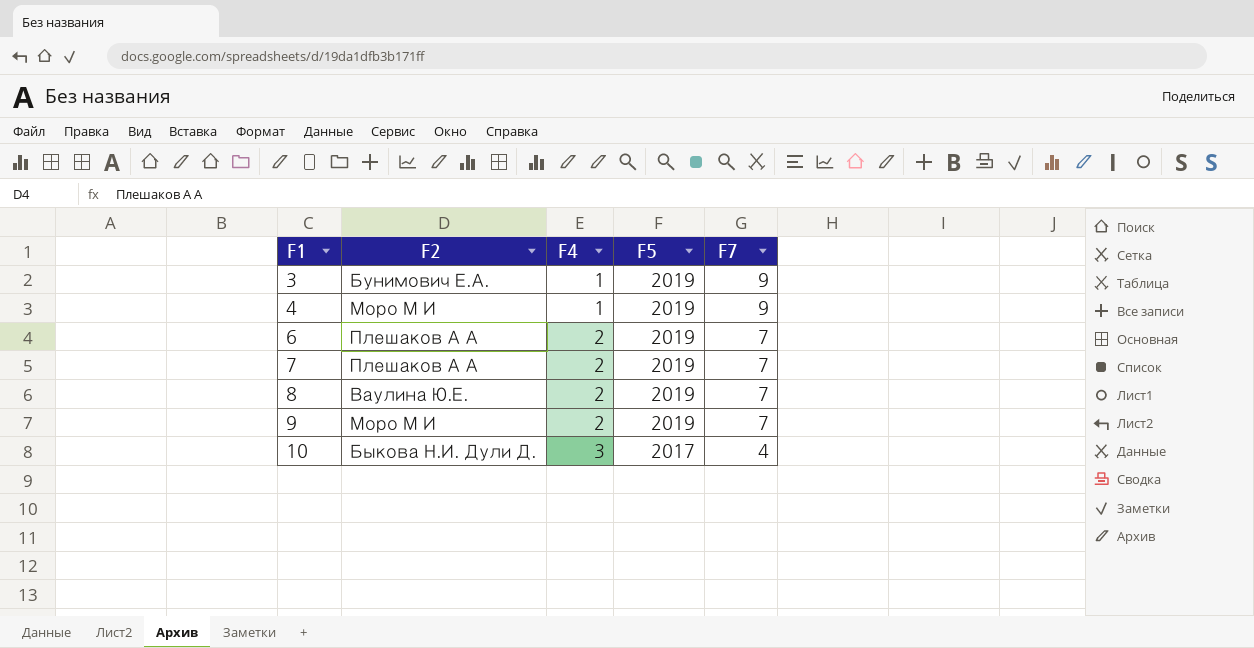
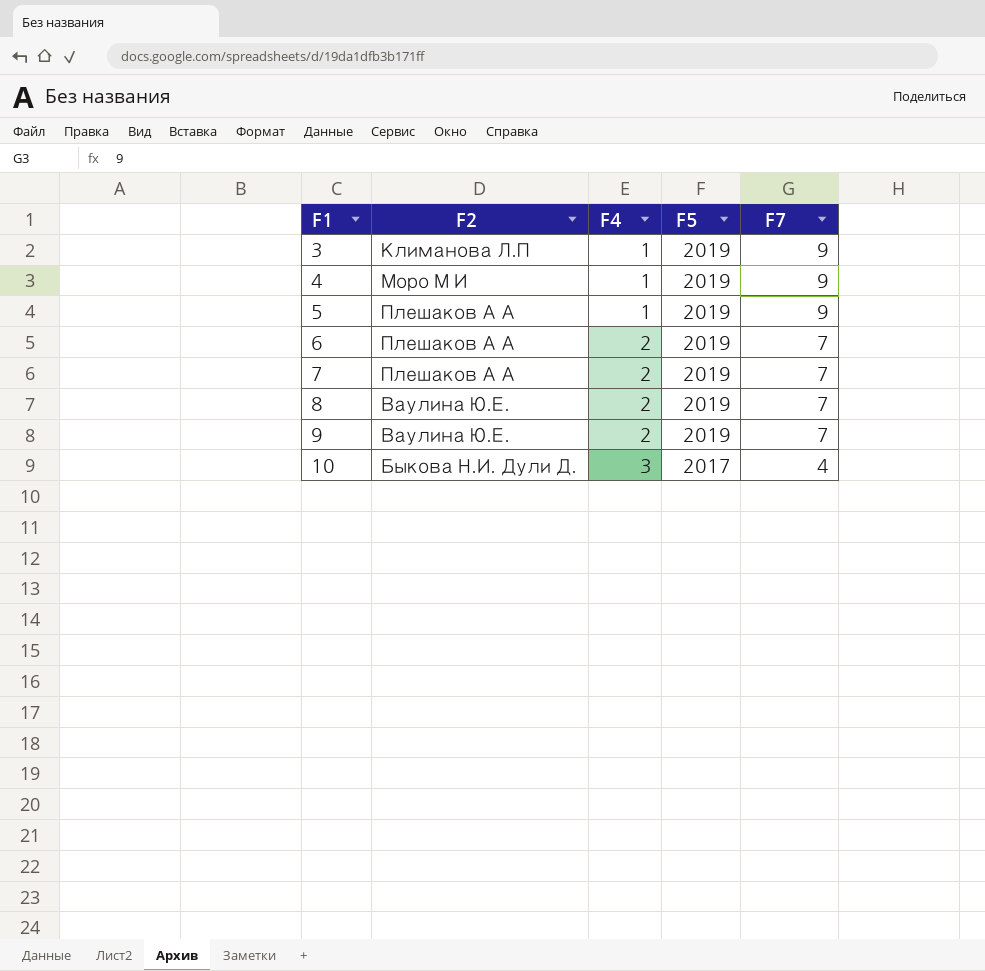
3 | F2: Бунимович Е.А. -> Климанова Л.П
row 5: none -> Плешаков А А | 1 | 2019 | 9
9 | F2: Моро М И -> Ваулина Ю.Е.

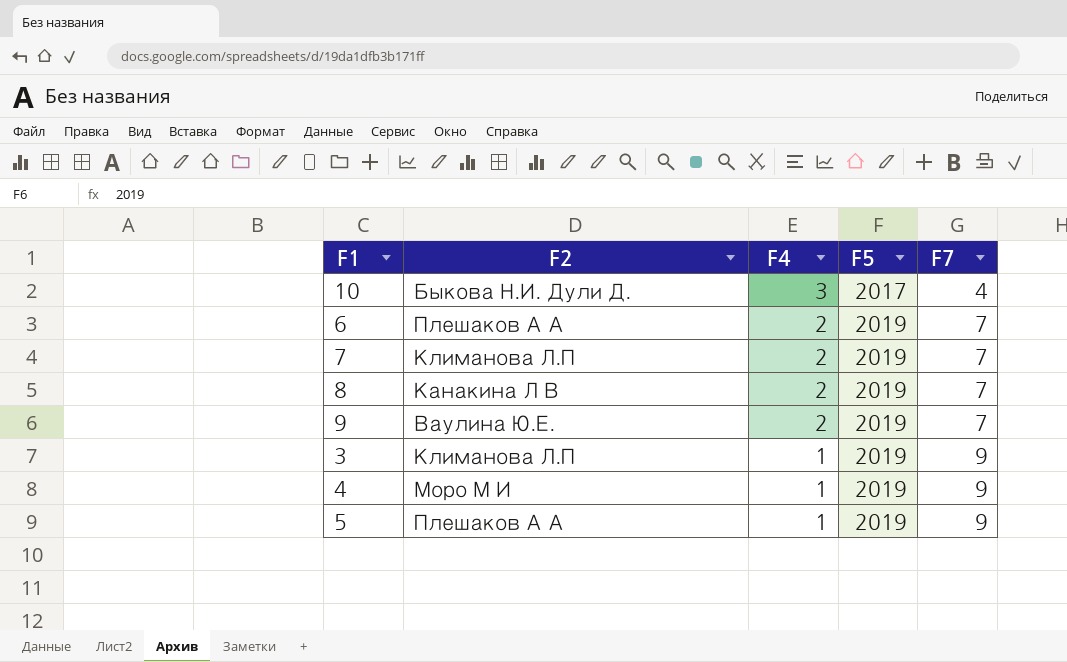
row order: F1 ascending -> F4 descending
7 | F2: Плешаков А А -> Климанова Л.П
8 | F2: Ваулина Ю.Е. -> Канакина Л В

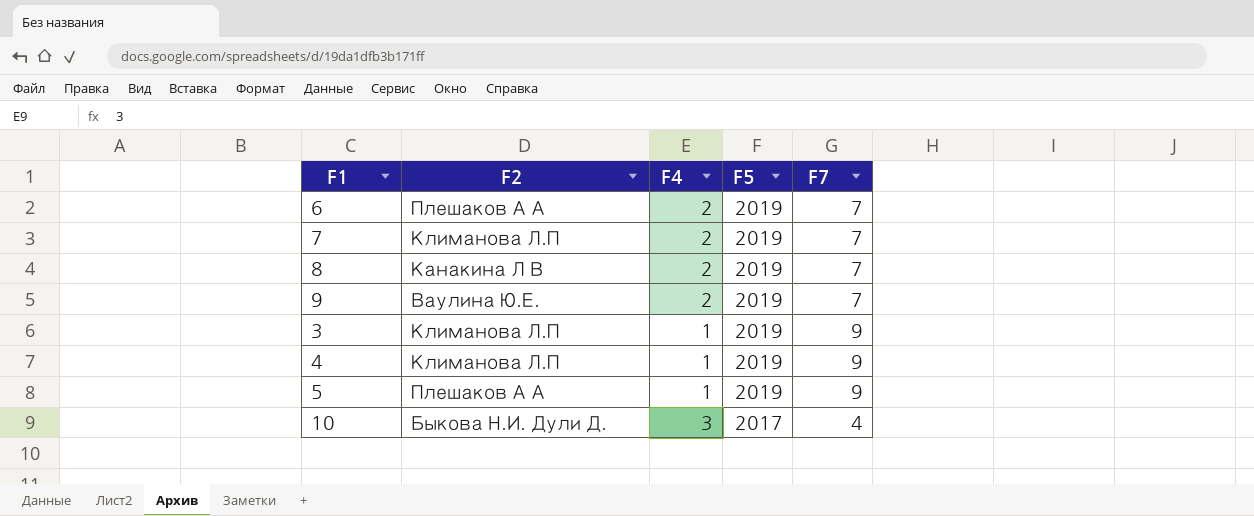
row order: F4 descending -> F5 descending
4 | F2: Моро М И -> Климанова Л.П

